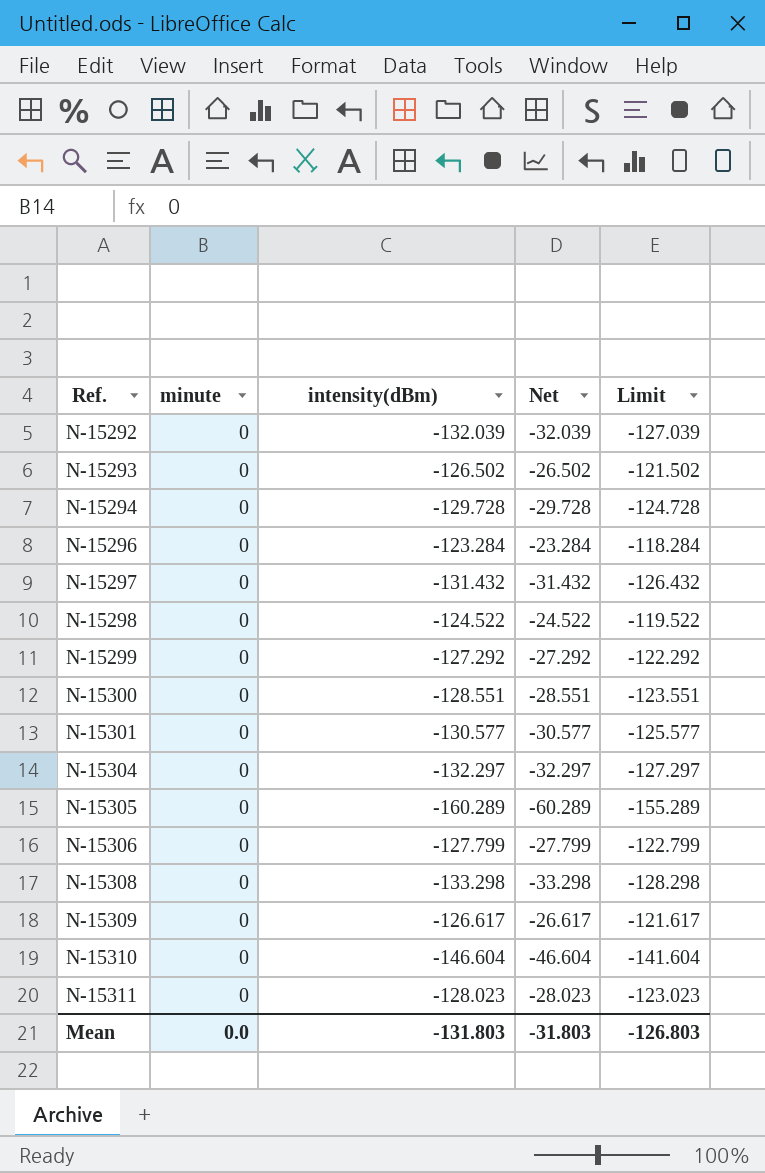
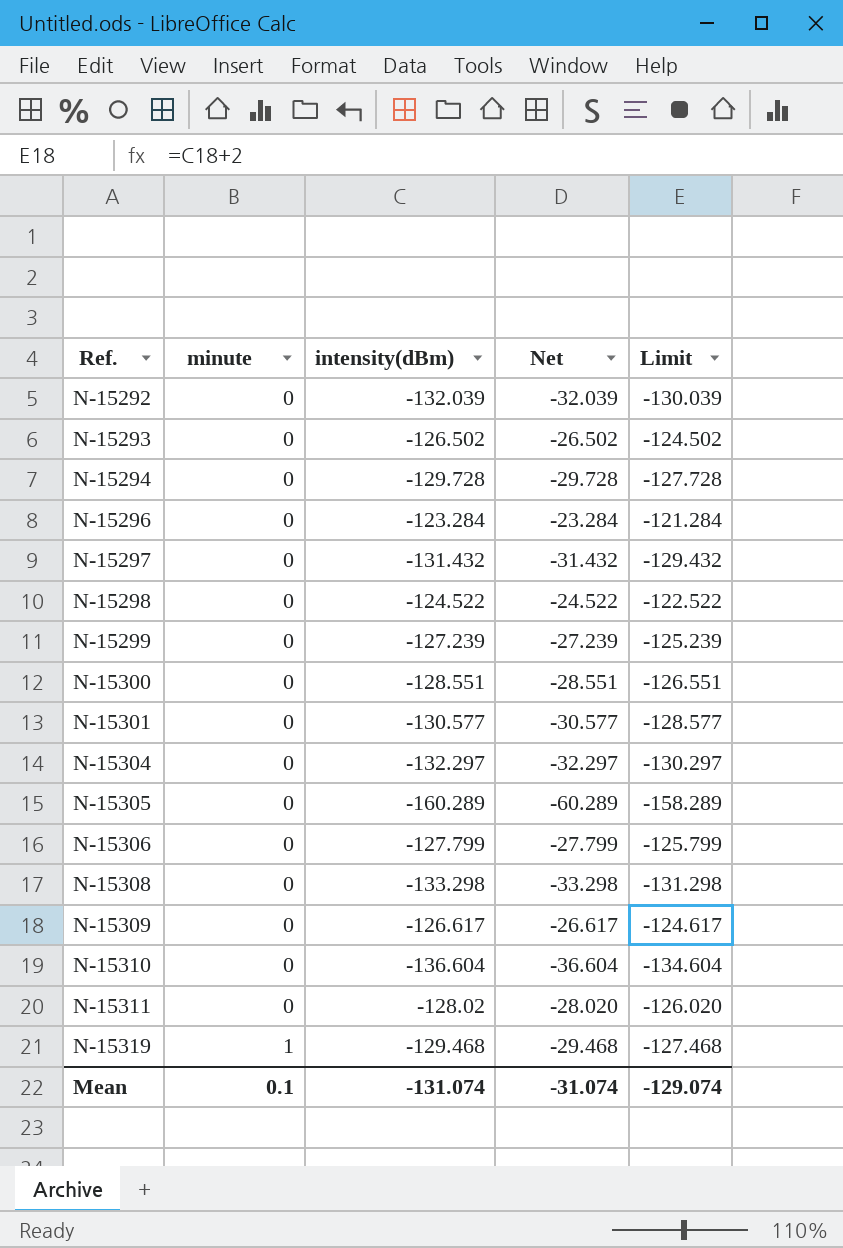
column Limit | formula: [intensity(dBm)] + 5 -> [intensity(dBm)] + 2
N-15299 | intensity(dBm): -127.292 -> -127.239
N-15299 | Net: -27.292 -> -27.239
N-15310 | intensity(dBm): -146.604 -> -136.604
N-15310 | Net: -46.604 -> -36.604
N-15311 | intensity(dBm): -128.023 -> -128.02
N-15311 | Net: -28.023 -> -28.020
row N-15319: none -> 1 | -129.468 | -29.468 | -127.468
Mean | minute: 0.0 -> 0.1
Mean | intensity(dBm): -131.803 -> -131.074
Mean | Net: -31.803 -> -31.074
Mean | Limit: -126.803 -> -129.074

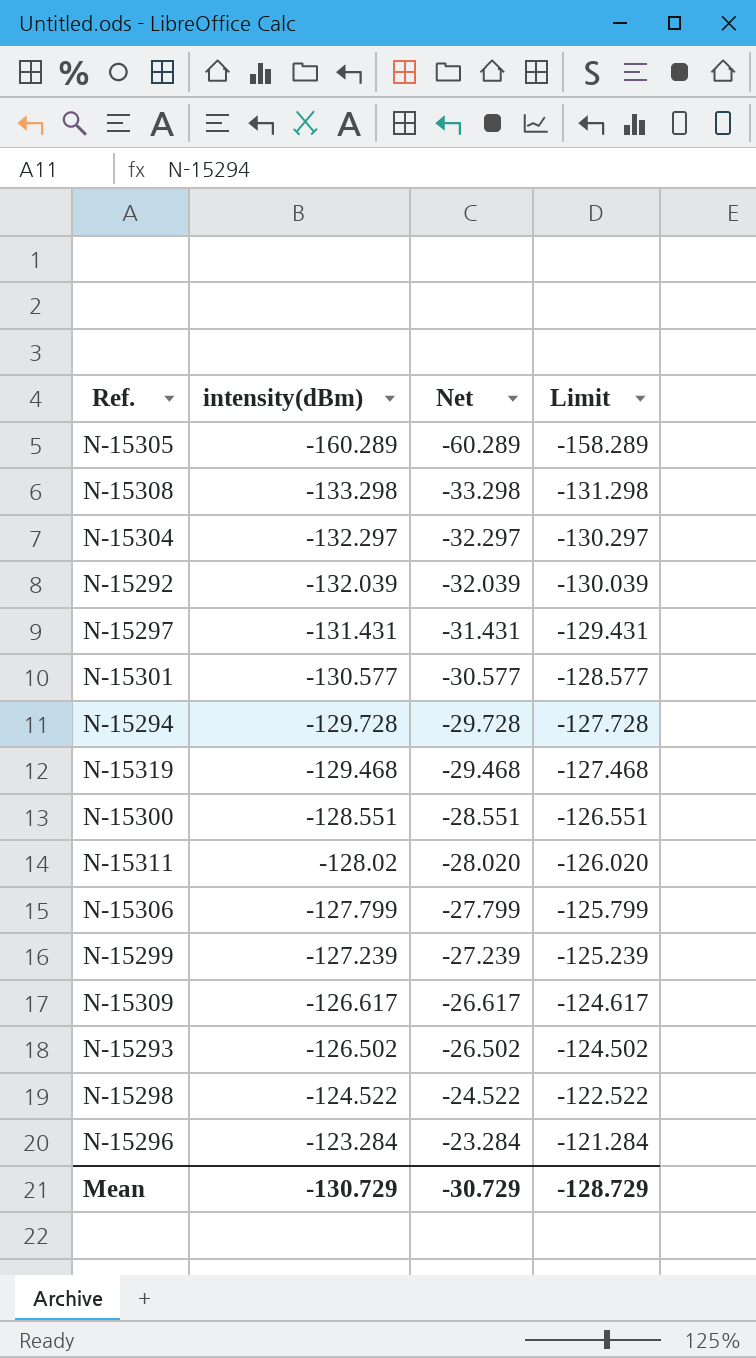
row order: Ref. ascending -> intensity(dBm) ascending
column minute | position: 2 -> none
row N-15310: 0 | -136.604 | -36.604 | -134.604 -> none
N-15297 | intensity(dBm): -131.432 -> -131.431
N-15297 | Net: -31.432 -> -31.431
N-15297 | Limit: -129.432 -> -129.431
Mean | intensity(dBm): -131.074 -> -130.729
Mean | Net: -31.074 -> -30.729
Mean | Limit: -129.074 -> -128.729

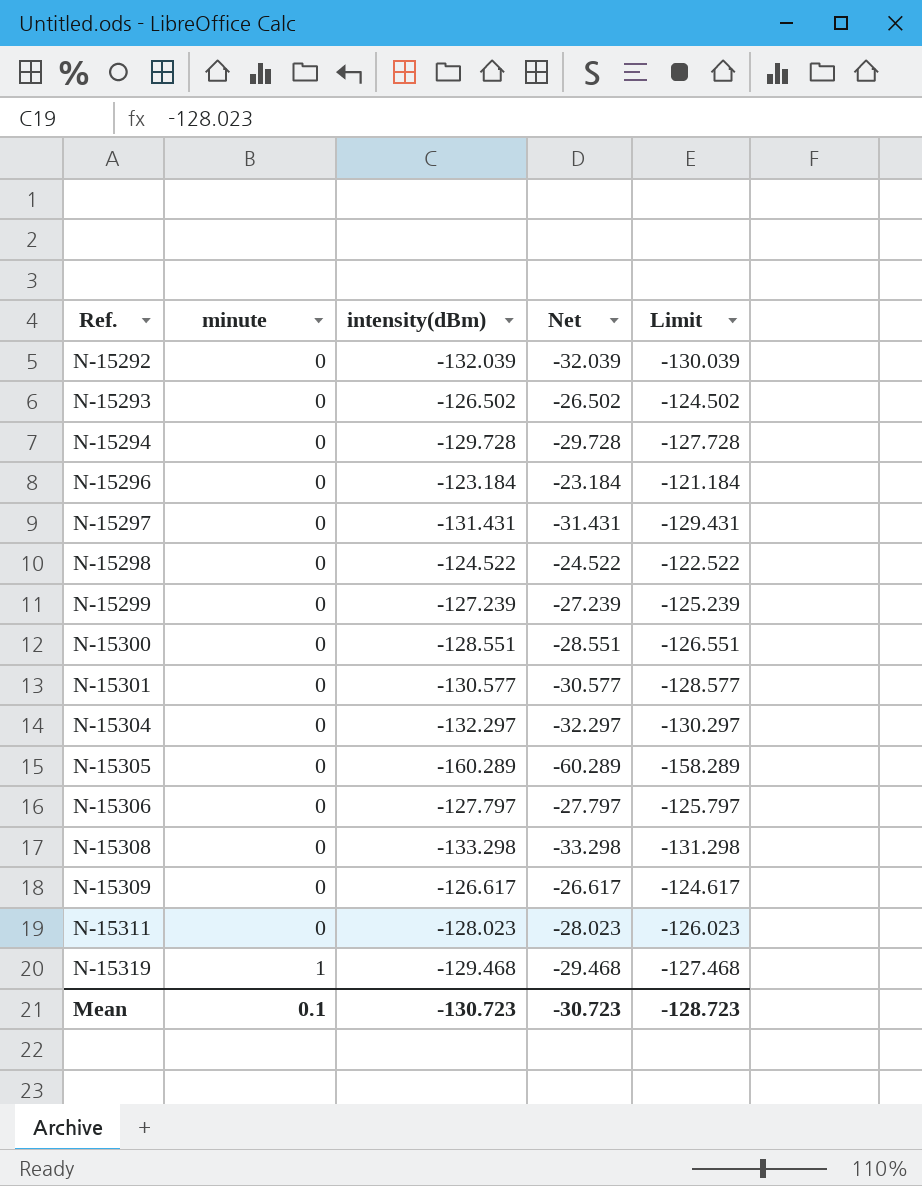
row order: intensity(dBm) ascending -> Ref. ascending
column minute | position: none -> 2
N-15296 | intensity(dBm): -123.284 -> -123.184
N-15296 | Net: -23.284 -> -23.184
N-15296 | Limit: -121.284 -> -121.184
N-15306 | intensity(dBm): -127.799 -> -127.797
N-15306 | Net: -27.799 -> -27.797
N-15306 | Limit: -125.799 -> -125.797
N-15311 | intensity(dBm): -128.02 -> -128.023
N-15311 | Net: -28.020 -> -28.023
N-15311 | Limit: -126.020 -> -126.023
Mean | intensity(dBm): -130.729 -> -130.723
Mean | Net: -30.729 -> -30.723
Mean | Limit: -128.729 -> -128.723

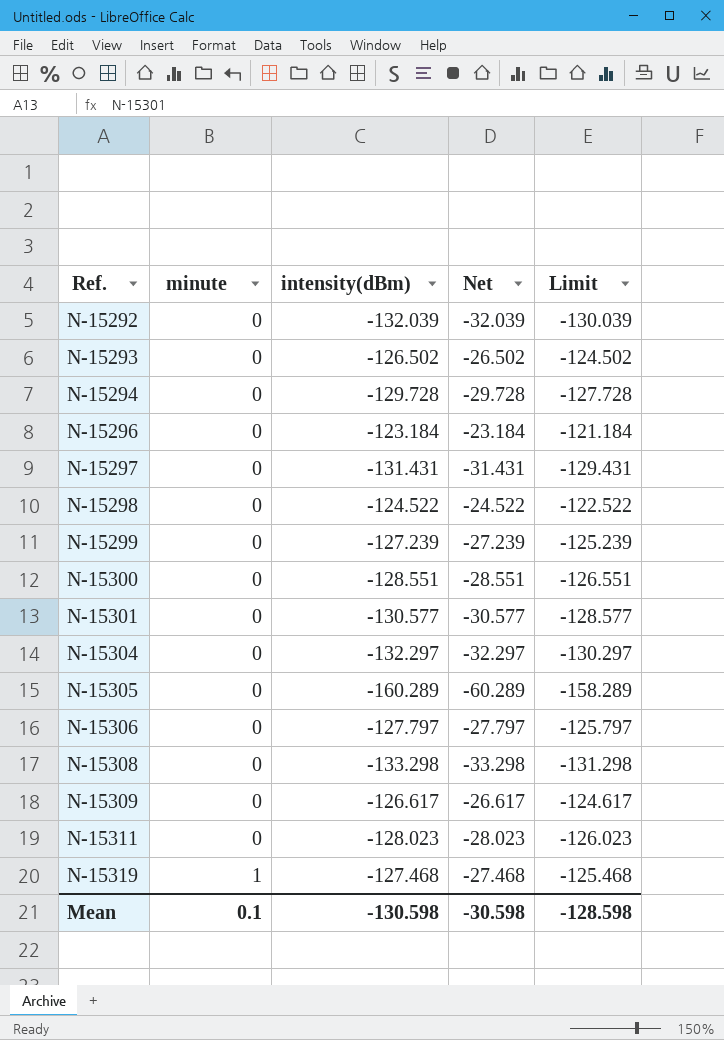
N-15319 | intensity(dBm): -129.468 -> -127.468
N-15319 | Net: -29.468 -> -27.468
N-15319 | Limit: -127.468 -> -125.468
Mean | intensity(dBm): -130.723 -> -130.598
Mean | Net: -30.723 -> -30.598
Mean | Limit: -128.723 -> -128.598

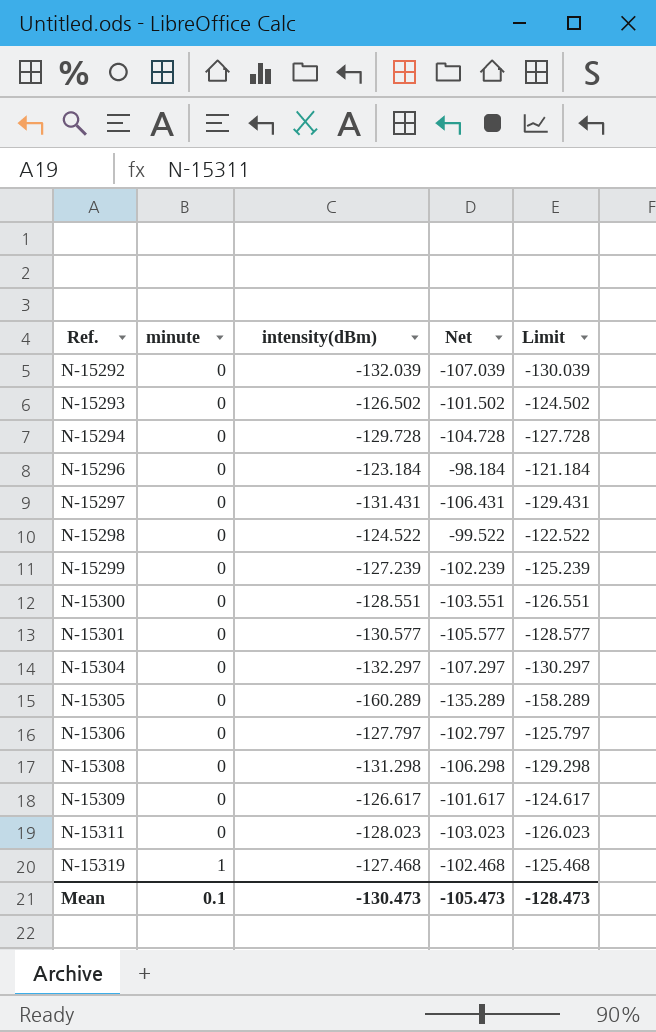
column Net | formula: [intensity(dBm)] + 100 -> [intensity(dBm)] + 25
N-15308 | intensity(dBm): -133.298 -> -131.298
N-15308 | Limit: -131.298 -> -129.298
Mean | intensity(dBm): -130.598 -> -130.473
Mean | Net: -30.598 -> -105.473
Mean | Limit: -128.598 -> -128.473

